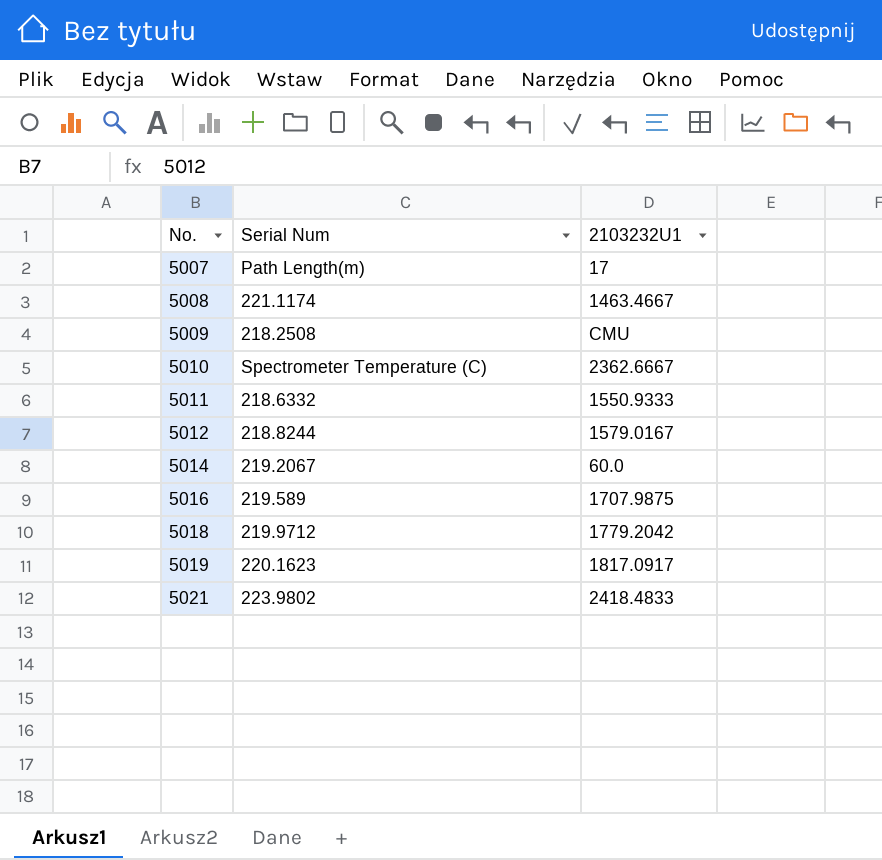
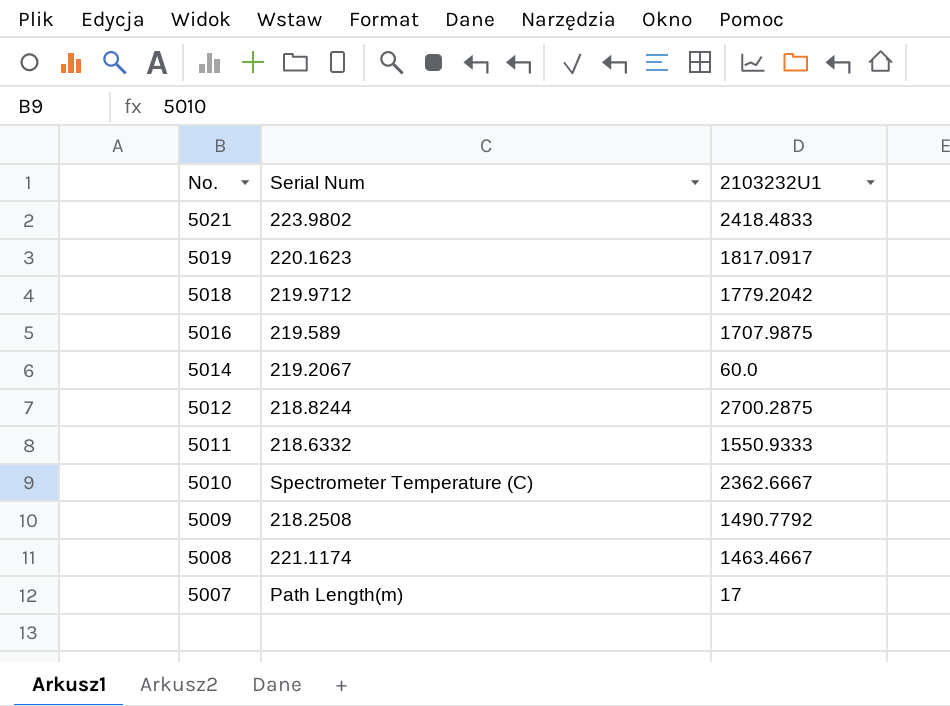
row order: No. ascending -> No. descending
5012 | 2103232U1: 1579.0167 -> 2700.2875
5009 | 2103232U1: CMU -> 1490.7792

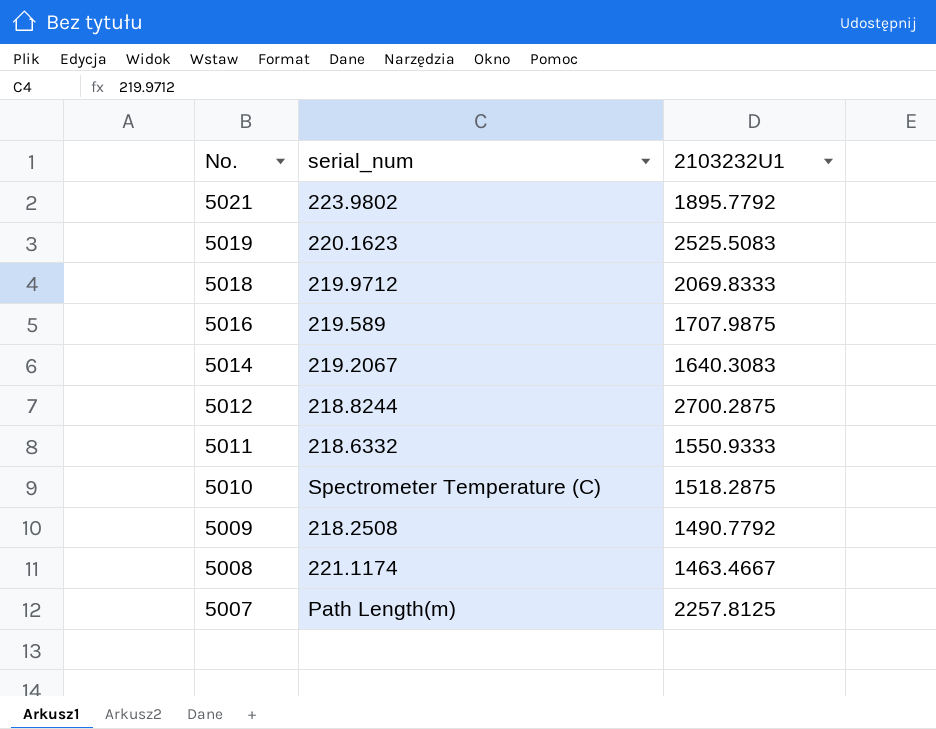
column name: Serial Num -> serial_num
5021 | 2103232U1: 2418.4833 -> 1895.7792
5019 | 2103232U1: 1817.0917 -> 2525.5083
5018 | 2103232U1: 1779.2042 -> 2069.8333
5014 | 2103232U1: 60.0 -> 1640.3083
5010 | 2103232U1: 2362.6667 -> 1518.2875
5007 | 2103232U1: 17 -> 2257.8125

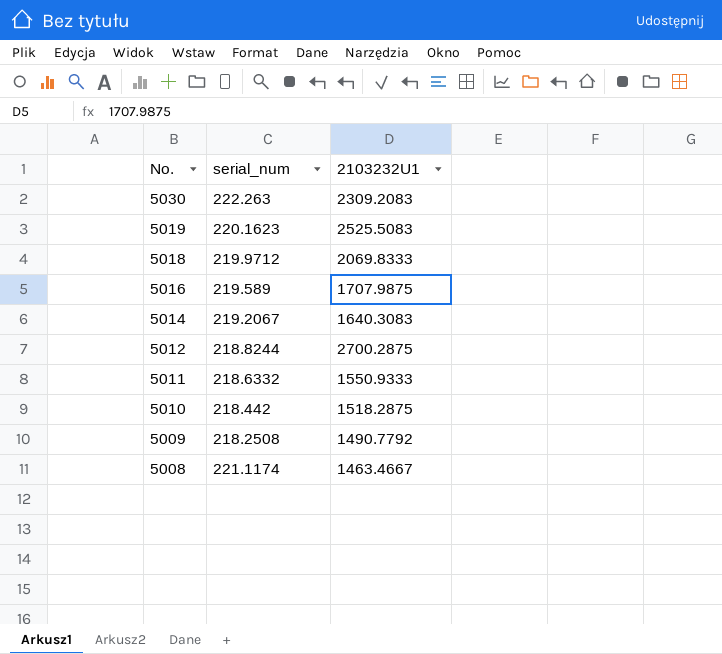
row 5021: 223.9802 | 1895.7792 -> none
row 5007: Path Length(m) | 2257.8125 -> none
row 5030: none -> 222.263 | 2309.2083
5010 | serial_num: Spectrometer Temperature (C) -> 218.442

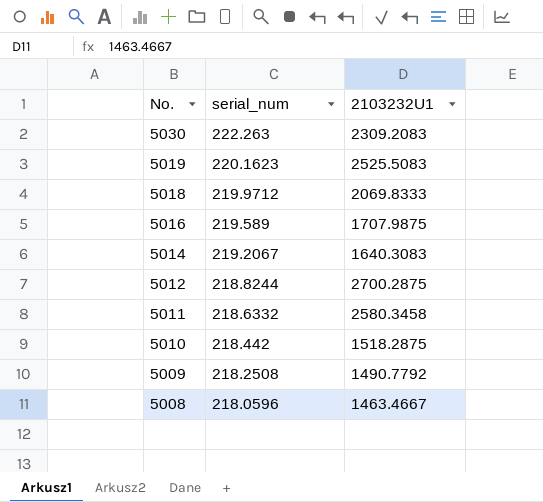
5011 | 2103232U1: 1550.9333 -> 2580.3458
5008 | serial_num: 221.1174 -> 218.0596

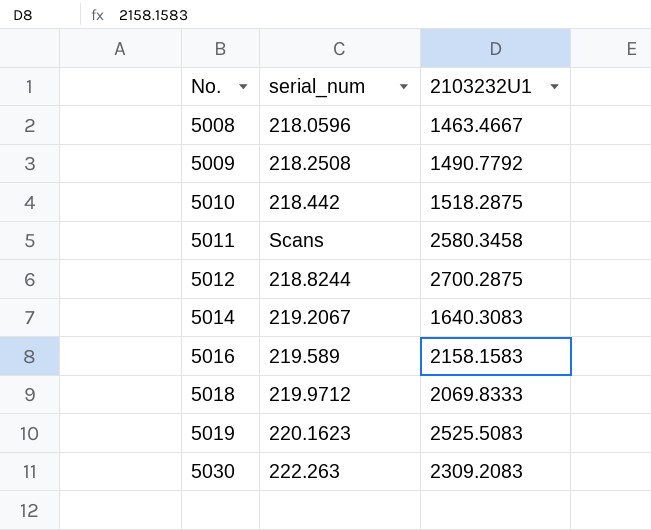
row order: No. descending -> No. ascending
5011 | serial_num: 218.6332 -> Scans
5016 | 2103232U1: 1707.9875 -> 2158.1583

